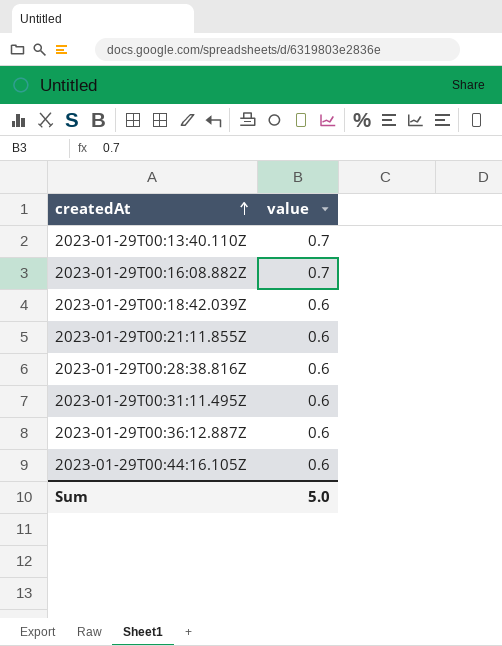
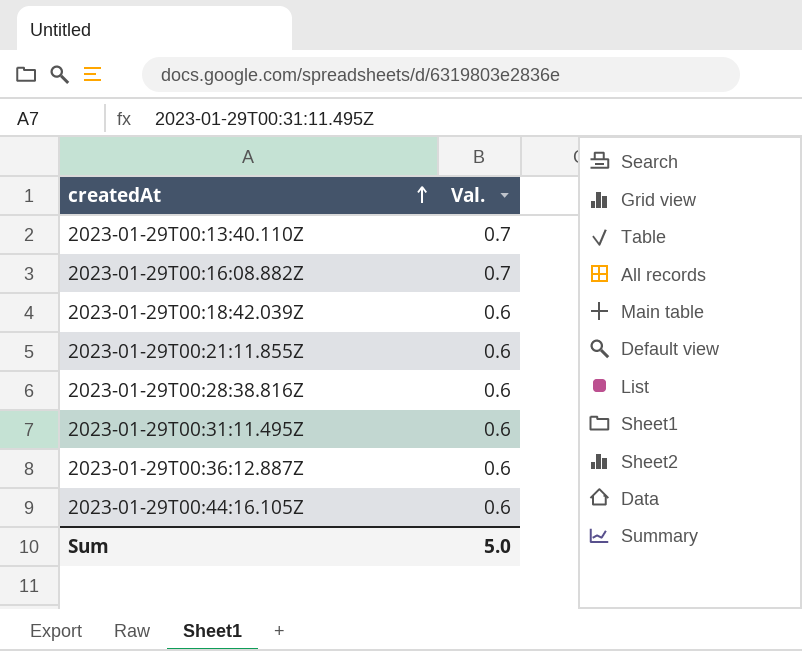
column name: value -> Val.

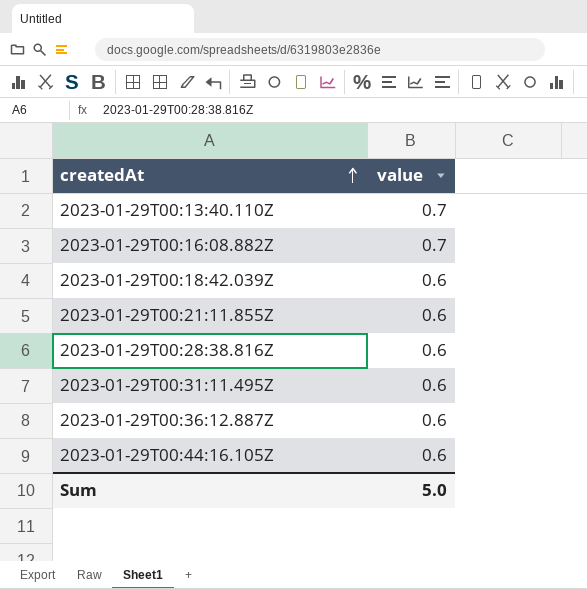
column name: Val. -> value

